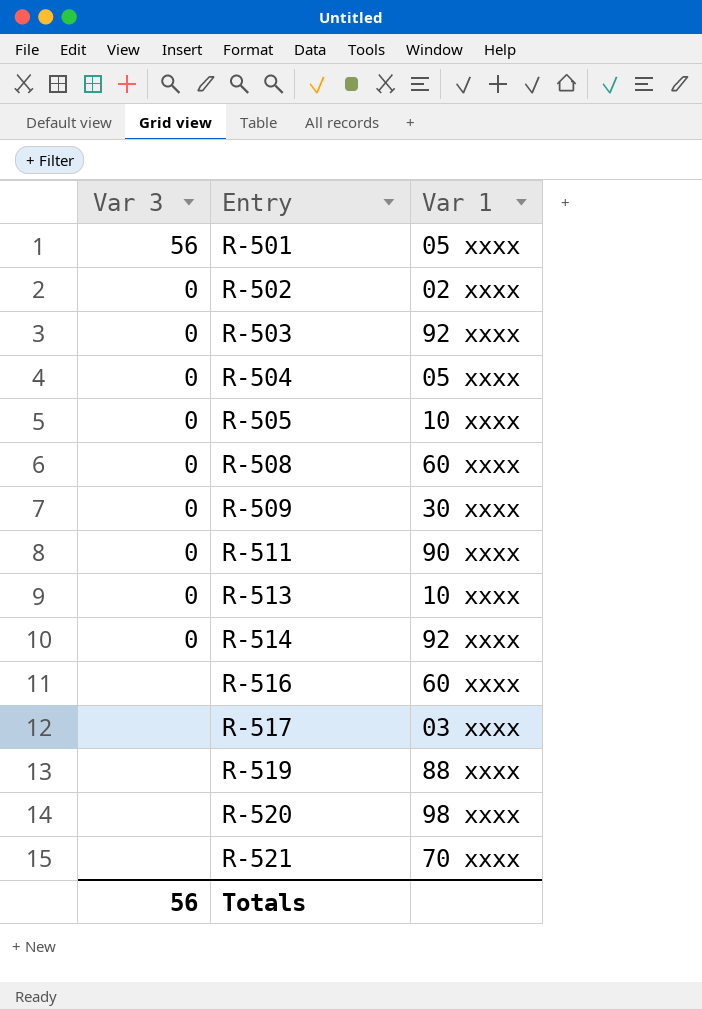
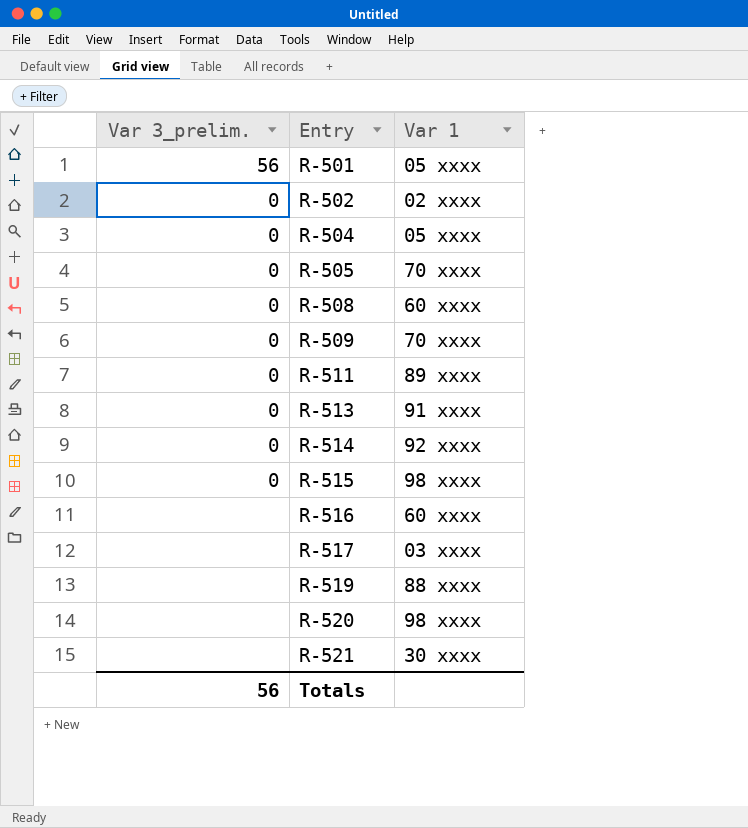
column name: Var 3 -> Var 3_prelim.
row R-503: 0 | 92 xxxx -> none
R-505 | Var 1: 10 xxxx -> 70 xxxx
R-509 | Var 1: 30 xxxx -> 70 xxxx
R-511 | Var 1: 90 xxxx -> 89 xxxx
R-513 | Var 1: 10 xxxx -> 91 xxxx
row R-515: none -> 0 | 98 xxxx
R-521 | Var 1: 70 xxxx -> 30 xxxx

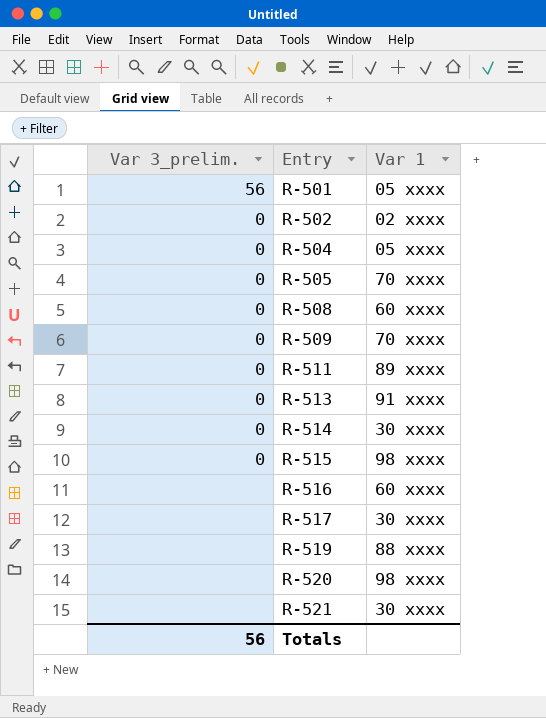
R-514 | Var 1: 92 xxxx -> 30 xxxx
R-517 | Var 1: 03 xxxx -> 30 xxxx

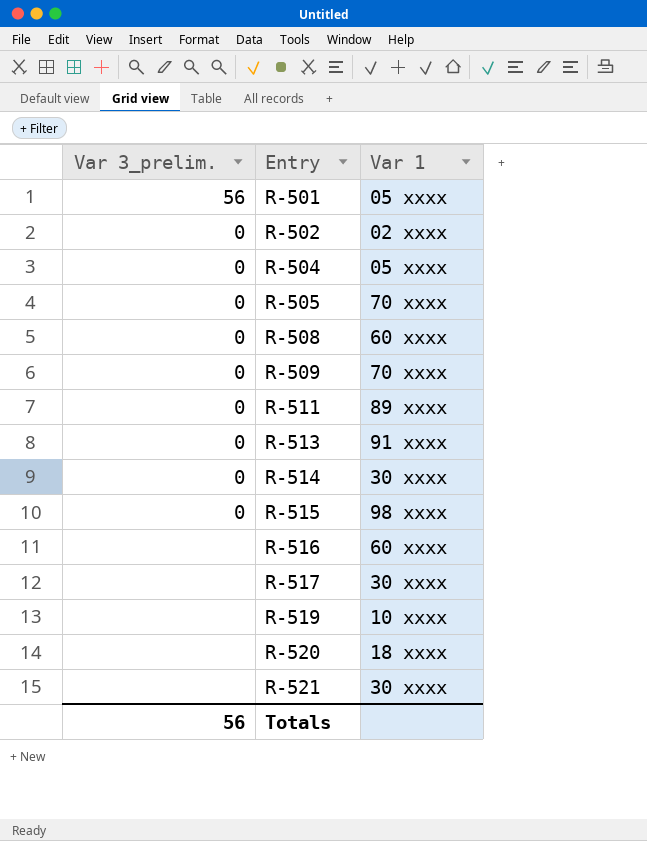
R-519 | Var 1: 88 xxxx -> 10 xxxx
R-520 | Var 1: 98 xxxx -> 18 xxxx

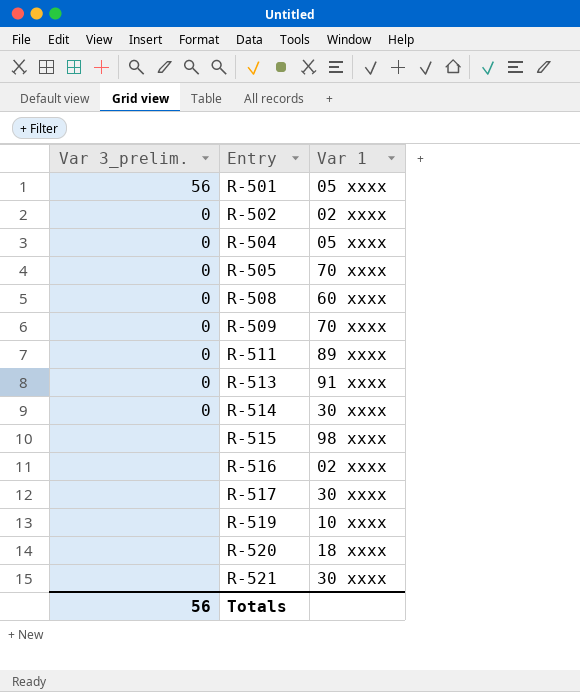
R-515 | Var 3_prelim.: 0 -> none
R-516 | Var 1: 60 xxxx -> 02 xxxx

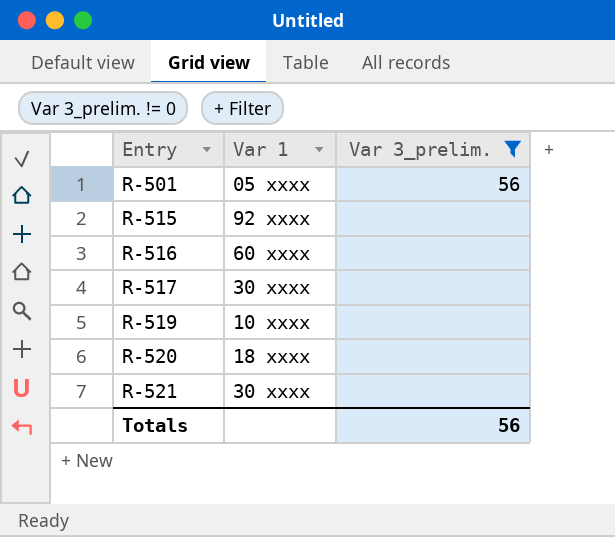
filter: none -> Var 3_prelim. != 0
column Var 3_prelim. | position: 1 -> 3
R-515 | Var 1: 98 xxxx -> 92 xxxx
R-516 | Var 1: 02 xxxx -> 60 xxxx

